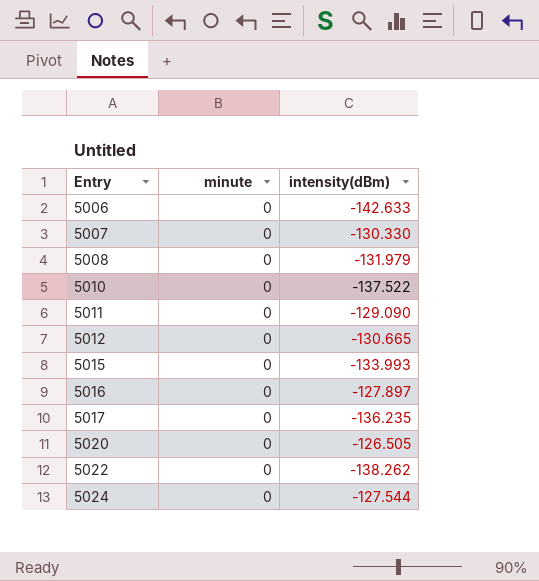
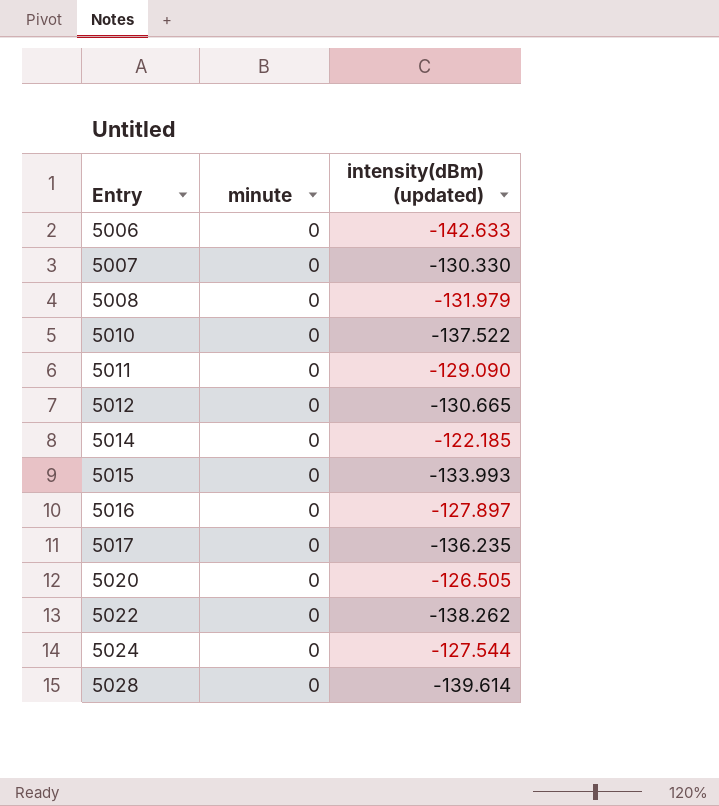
column name: intensity(dBm) -> intensity(dBm) (updated)
row 5014: none -> 0 | -122.185
row 5028: none -> 0 | -139.614

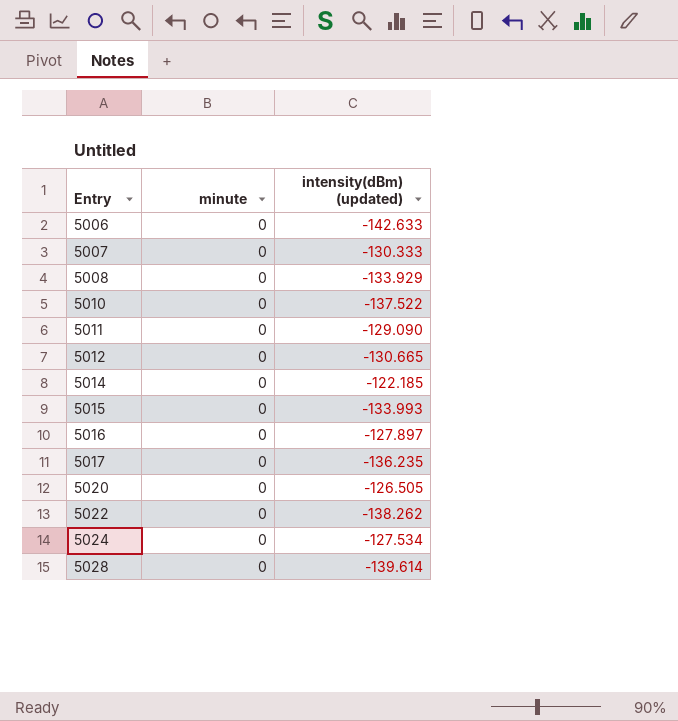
5007 | intensity(dBm) (updated): -130.330 -> -130.333
5008 | intensity(dBm) (updated): -131.979 -> -133.929
5024 | intensity(dBm) (updated): -127.544 -> -127.534

